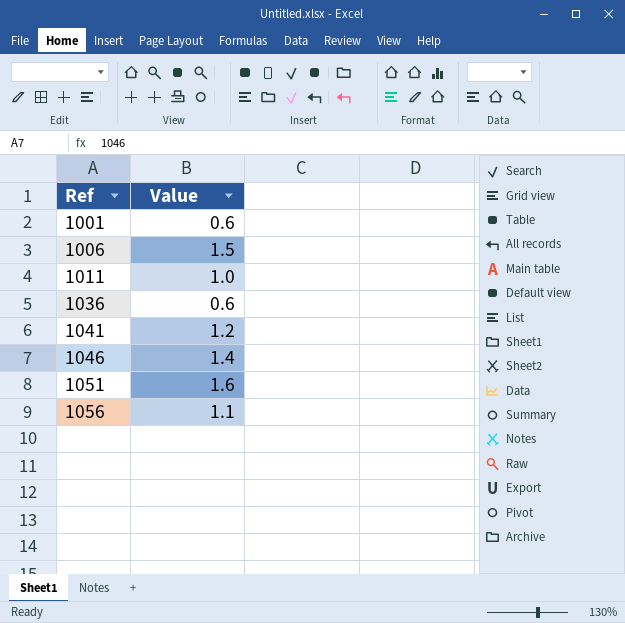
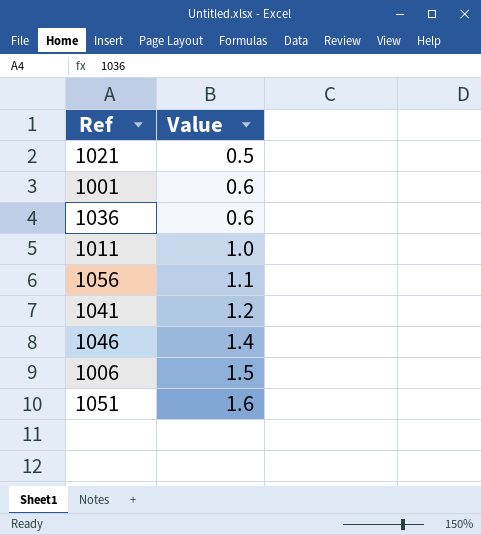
row order: Ref ascending -> Value ascending
row 1021: none -> 0.5

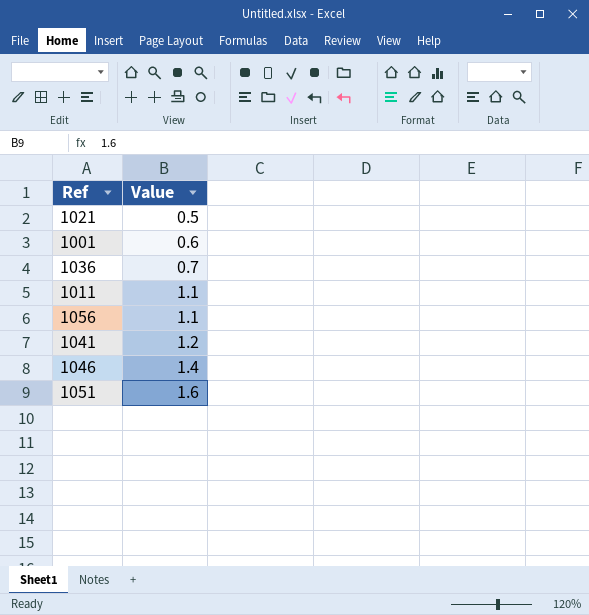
row 1006: 1.5 -> none
1036 | Value: 0.6 -> 0.7
1011 | Value: 1.0 -> 1.1

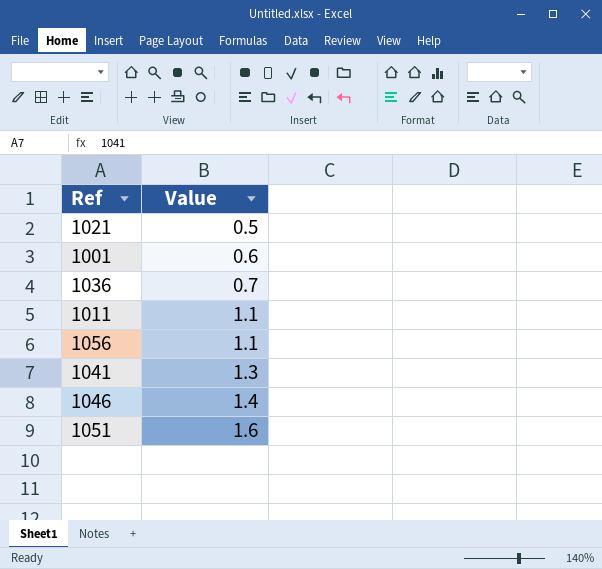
1041 | Value: 1.2 -> 1.3

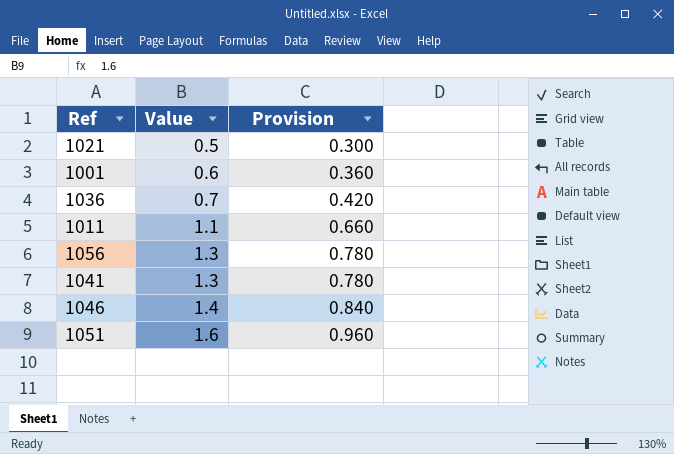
column Provision | formula: none -> [Value] * 0.6
1056 | Value: 1.1 -> 1.3

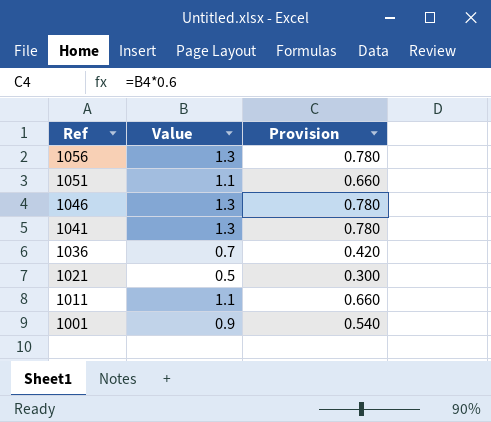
row order: Value ascending -> Ref descending
1051 | Value: 1.6 -> 1.1
1051 | Provision: 0.960 -> 0.660
1046 | Value: 1.4 -> 1.3
1046 | Provision: 0.840 -> 0.780
1001 | Value: 0.6 -> 0.9
1001 | Provision: 0.360 -> 0.540

